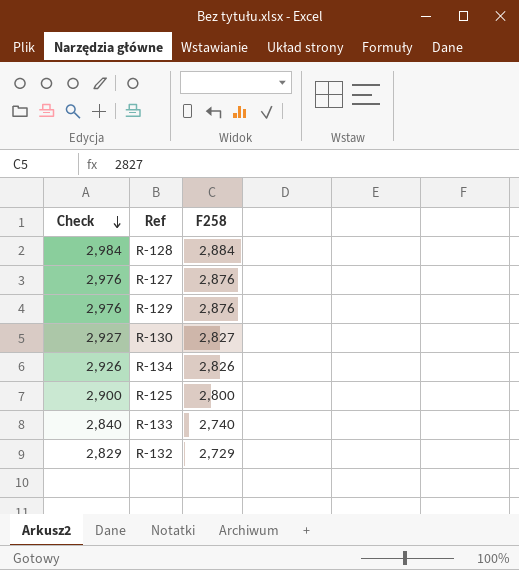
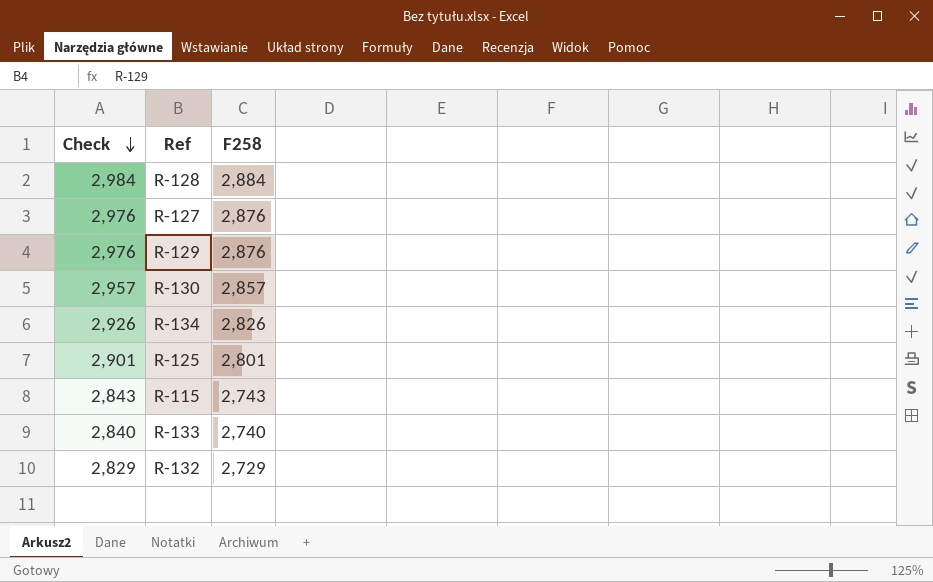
R-130 | Check: 2,927 -> 2,957
R-130 | F258: 2,827 -> 2,857
R-125 | Check: 2,900 -> 2,901
R-125 | F258: 2,800 -> 2,801
row R-115: none -> 2,843 | 2,743

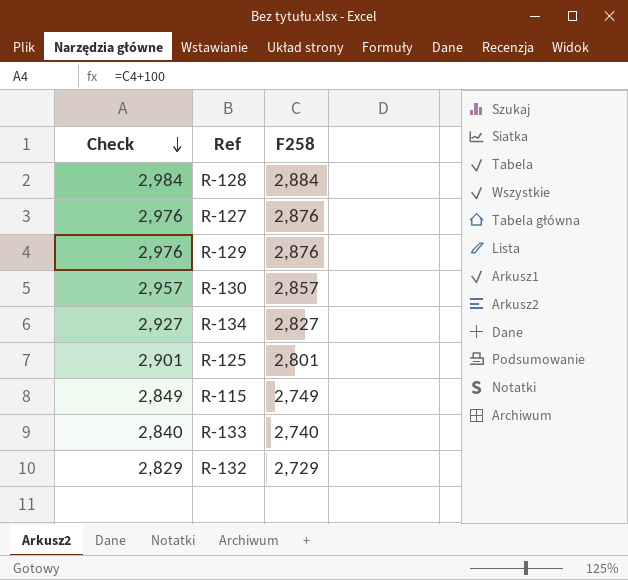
R-134 | Check: 2,926 -> 2,927
R-134 | F258: 2,826 -> 2,827
R-115 | Check: 2,843 -> 2,849
R-115 | F258: 2,743 -> 2,749

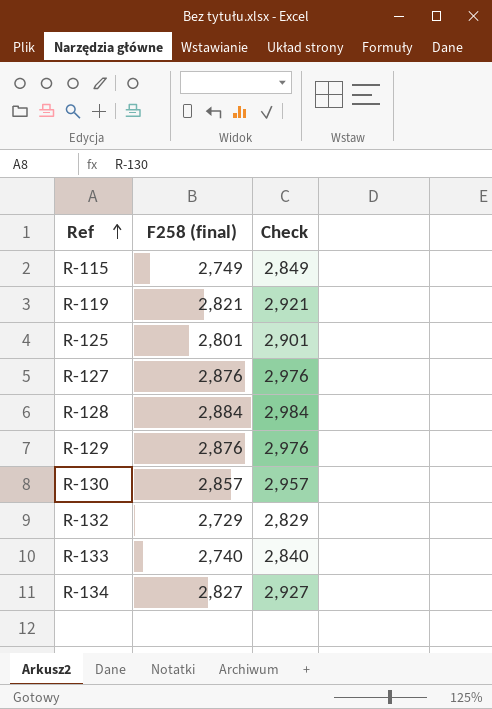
row order: Check descending -> Ref ascending
column name: F258 -> F258 (final)
column Check | position: 1 -> 3
row R-119: none -> 2,821 | 2,921

